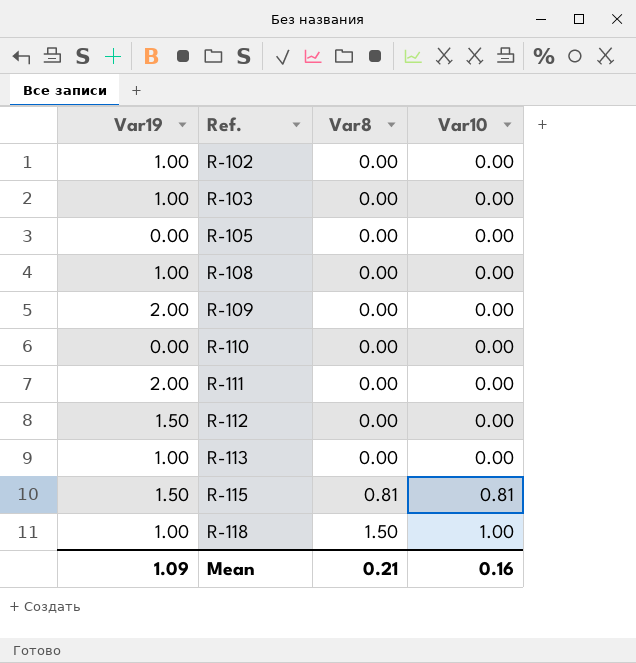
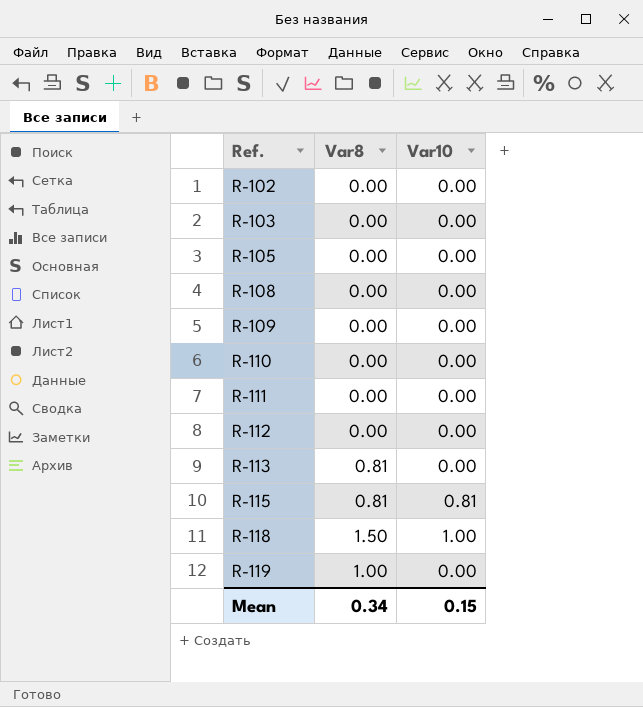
column Var19 | position: 1 -> none
R-113 | Var8: 0.00 -> 0.81
row R-119: none -> 1.00 | 0.00
Mean | Var8: 0.21 -> 0.34
Mean | Var10: 0.16 -> 0.15

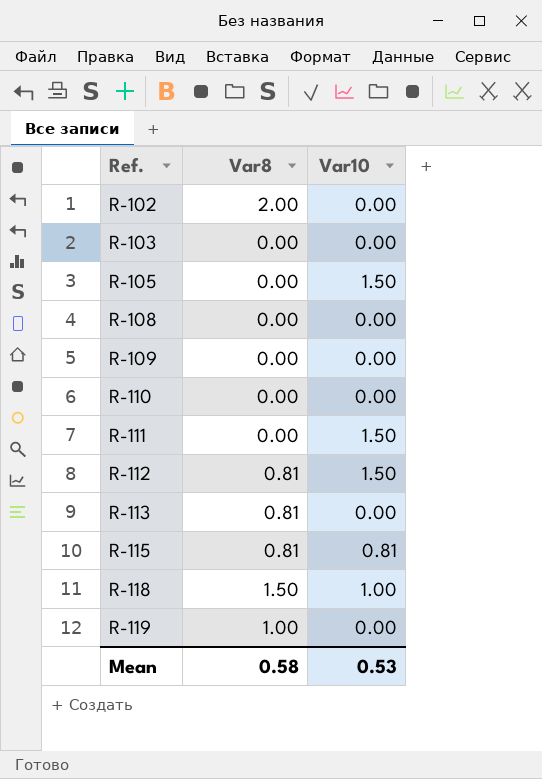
R-102 | Var8: 0.00 -> 2.00
R-105 | Var10: 0.00 -> 1.50
R-111 | Var10: 0.00 -> 1.50
R-112 | Var8: 0.00 -> 0.81
R-112 | Var10: 0.00 -> 1.50
Mean | Var8: 0.34 -> 0.58
Mean | Var10: 0.15 -> 0.53

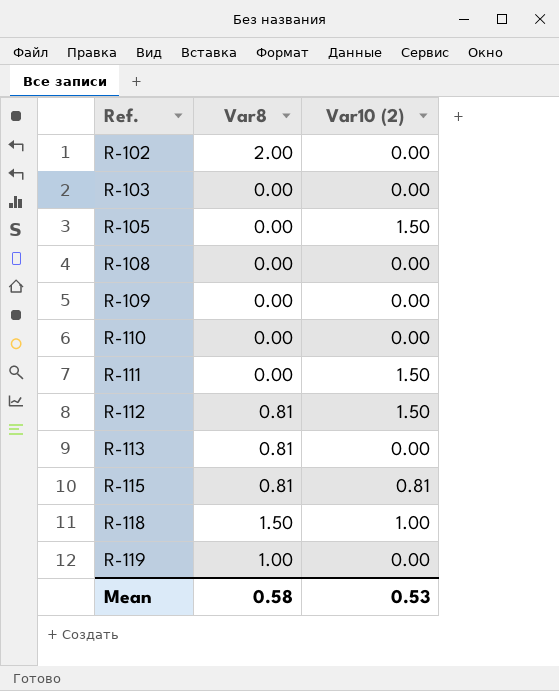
column name: Var10 -> Var10 (2)

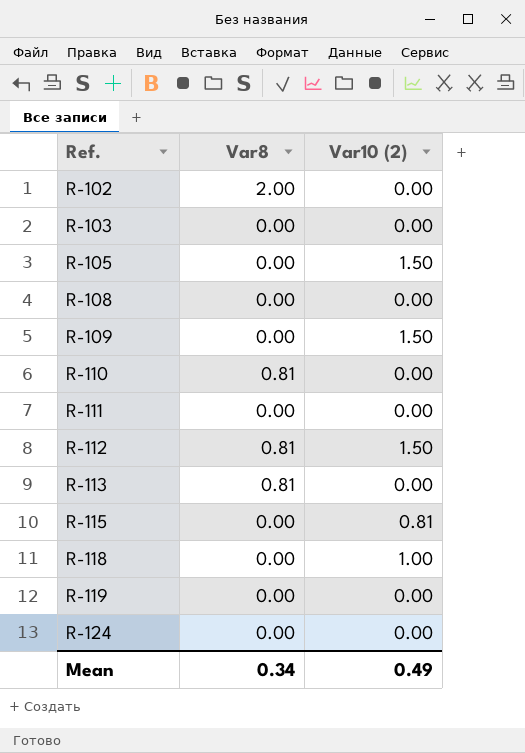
R-109 | Var10 (2): 0.00 -> 1.50
R-110 | Var8: 0.00 -> 0.81
R-111 | Var10 (2): 1.50 -> 0.00
R-115 | Var8: 0.81 -> 0.00
R-118 | Var8: 1.50 -> 0.00
R-119 | Var8: 1.00 -> 0.00
row R-124: none -> 0.00 | 0.00
Mean | Var8: 0.58 -> 0.34
Mean | Var10 (2): 0.53 -> 0.49

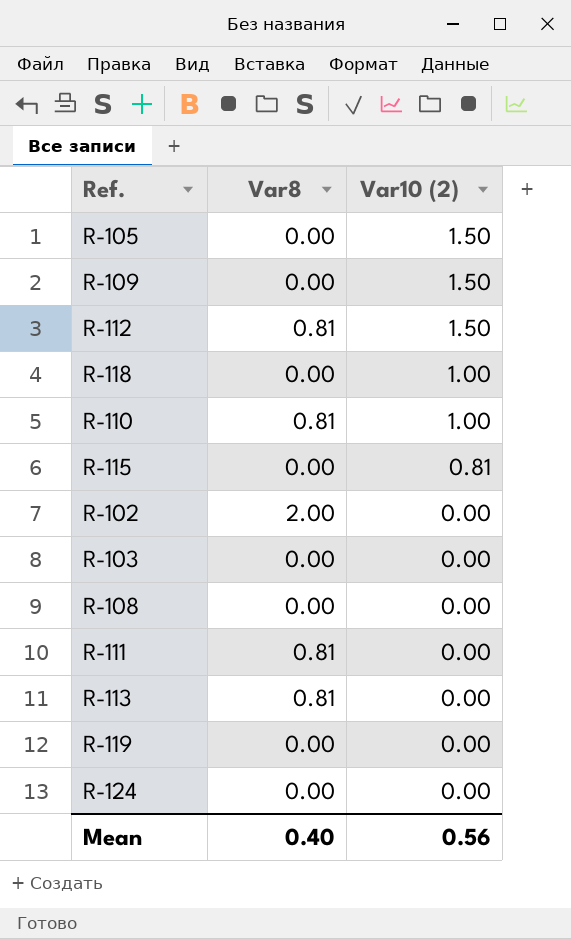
row order: Ref. ascending -> Var10 (2) descending
R-110 | Var10 (2): 0.00 -> 1.00
R-111 | Var8: 0.00 -> 0.81
Mean | Var8: 0.34 -> 0.40
Mean | Var10 (2): 0.49 -> 0.56

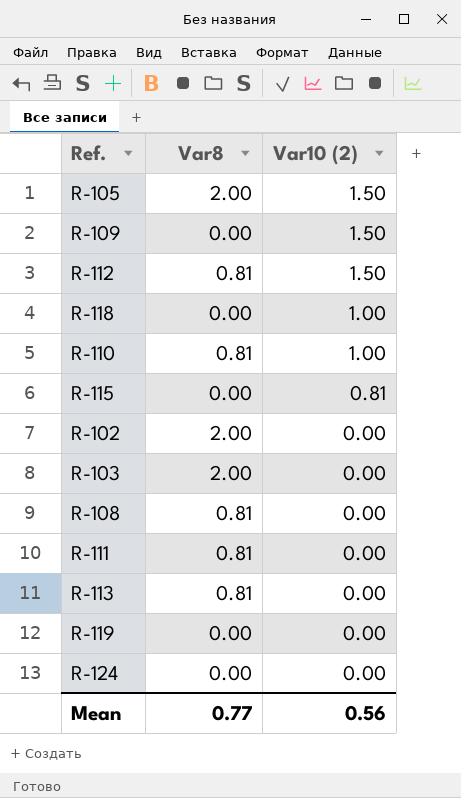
R-105 | Var8: 0.00 -> 2.00
R-103 | Var8: 0.00 -> 2.00
R-108 | Var8: 0.00 -> 0.81
Mean | Var8: 0.40 -> 0.77

